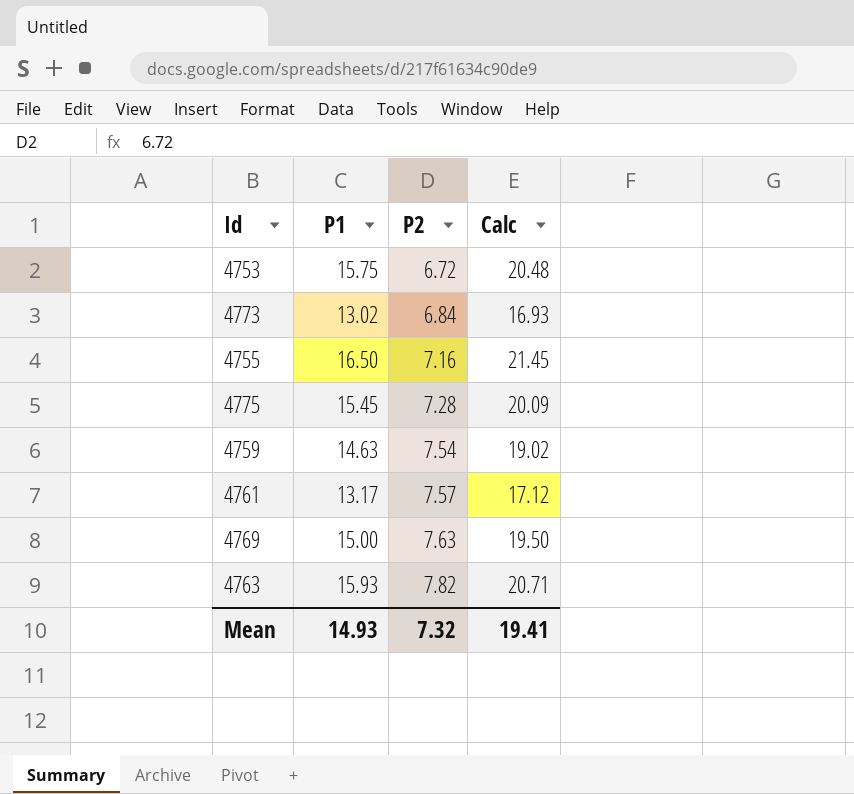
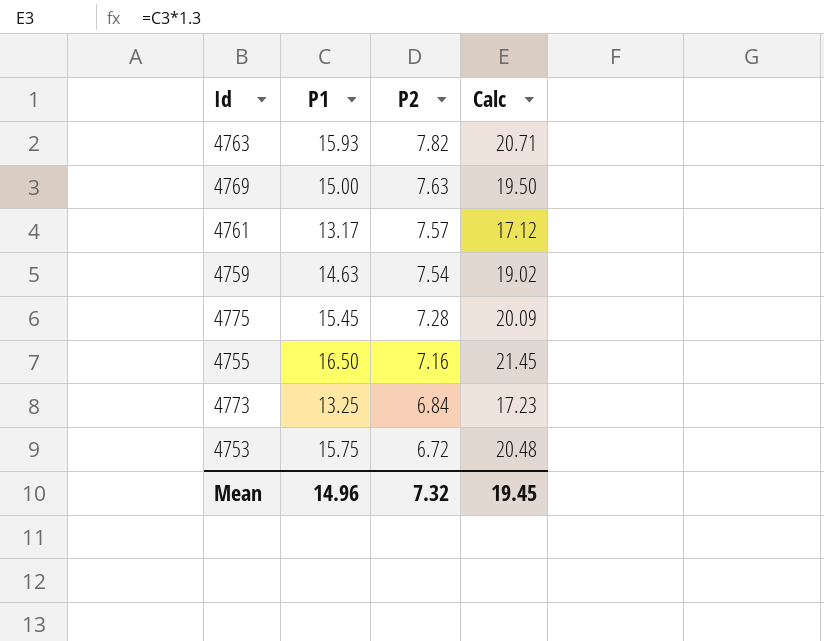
row order: P2 ascending -> P2 descending
4773 | P1: 13.02 -> 13.25
4773 | Calc: 16.93 -> 17.23
Mean | P1: 14.93 -> 14.96
Mean | Calc: 19.41 -> 19.45

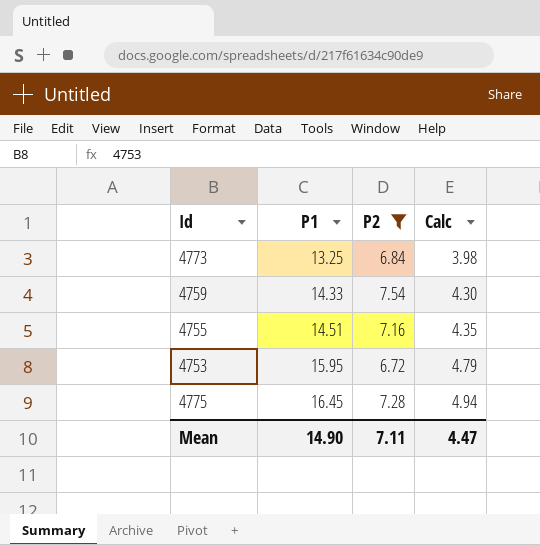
filter: none -> P2 <= 7.54
row order: P2 descending -> P1 ascending
column Calc | formula: [P1] * 1.3 -> [P1] * 0.3
4759 | P1: 14.63 -> 14.33
4755 | P1: 16.50 -> 14.51
4753 | P1: 15.75 -> 15.95
4775 | P1: 15.45 -> 16.45
Mean | P1: 14.96 -> 14.90
Mean | P2: 7.32 -> 7.11
Mean | Calc: 19.45 -> 4.47

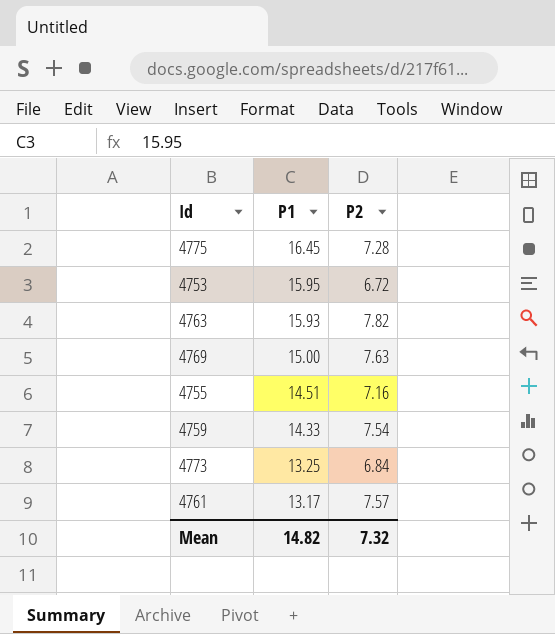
filter: P2 <= 7.54 -> none
row order: P1 ascending -> P1 descending
column Calc | formula: [P1] * 0.3 -> none
Mean | P1: 14.90 -> 14.82
Mean | P2: 7.11 -> 7.32

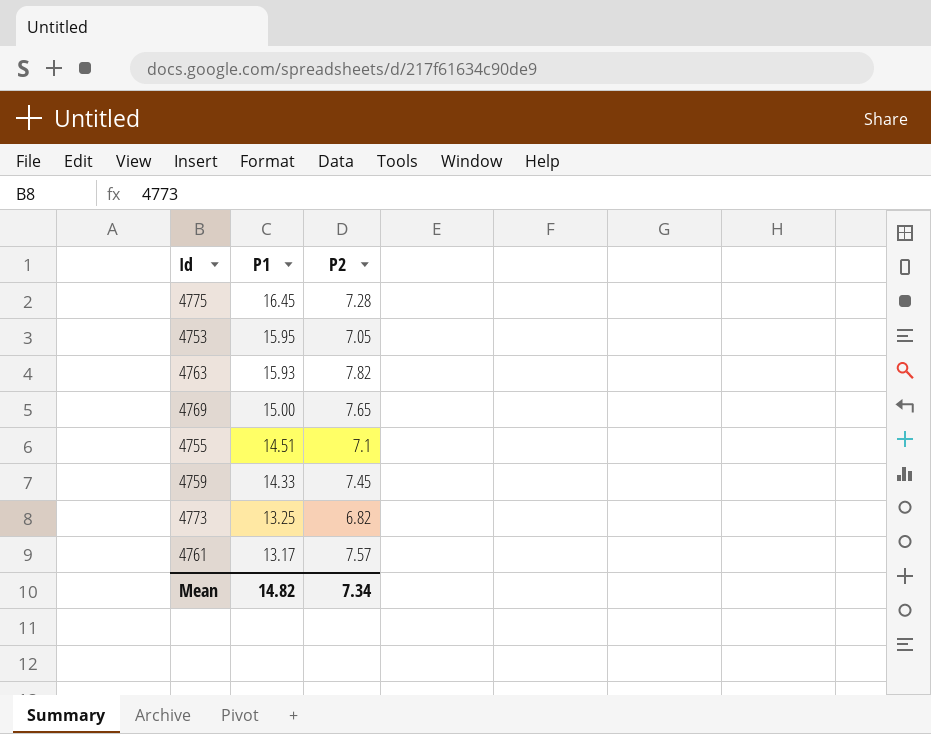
4753 | P2: 6.72 -> 7.05
4769 | P2: 7.63 -> 7.65
4755 | P2: 7.16 -> 7.1
4759 | P2: 7.54 -> 7.45
4773 | P2: 6.84 -> 6.82
Mean | P2: 7.32 -> 7.34

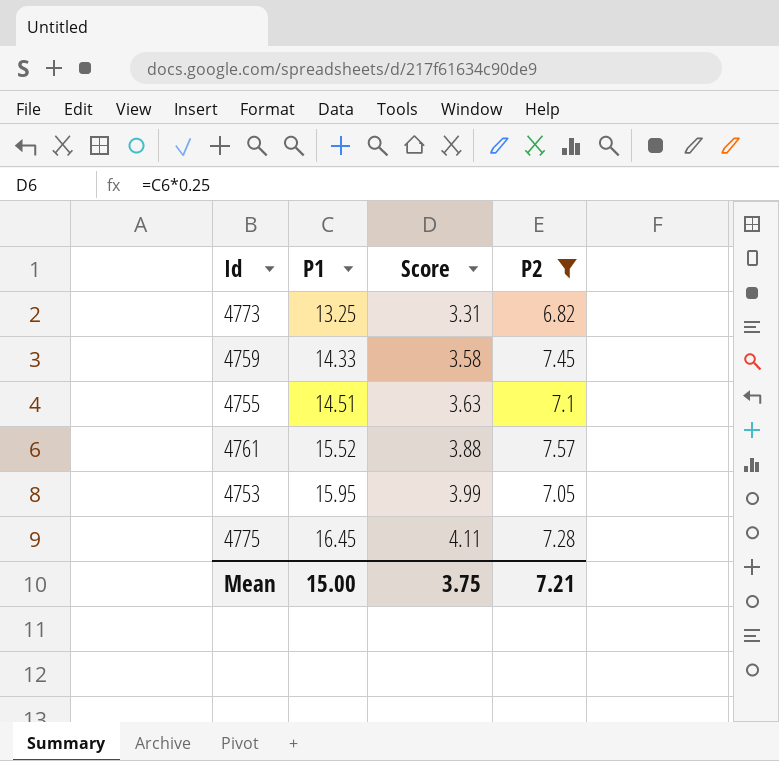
filter: none -> P2 <= 7.57
row order: P1 descending -> P1 ascending
column Score | formula: none -> [P1] * 0.25
4761 | P1: 13.17 -> 15.52
Mean | P1: 14.82 -> 15.00
Mean | P2: 7.34 -> 7.21

